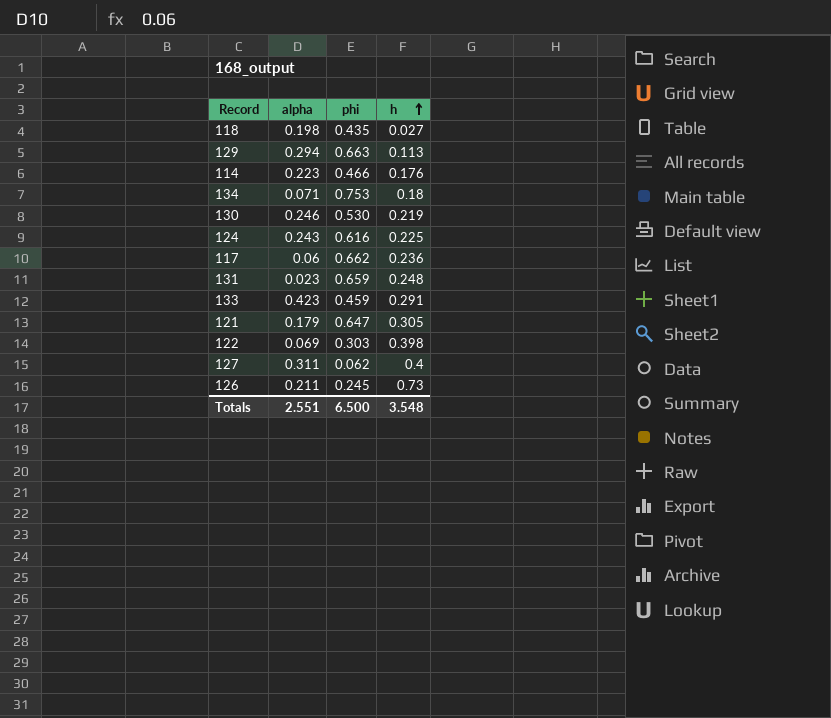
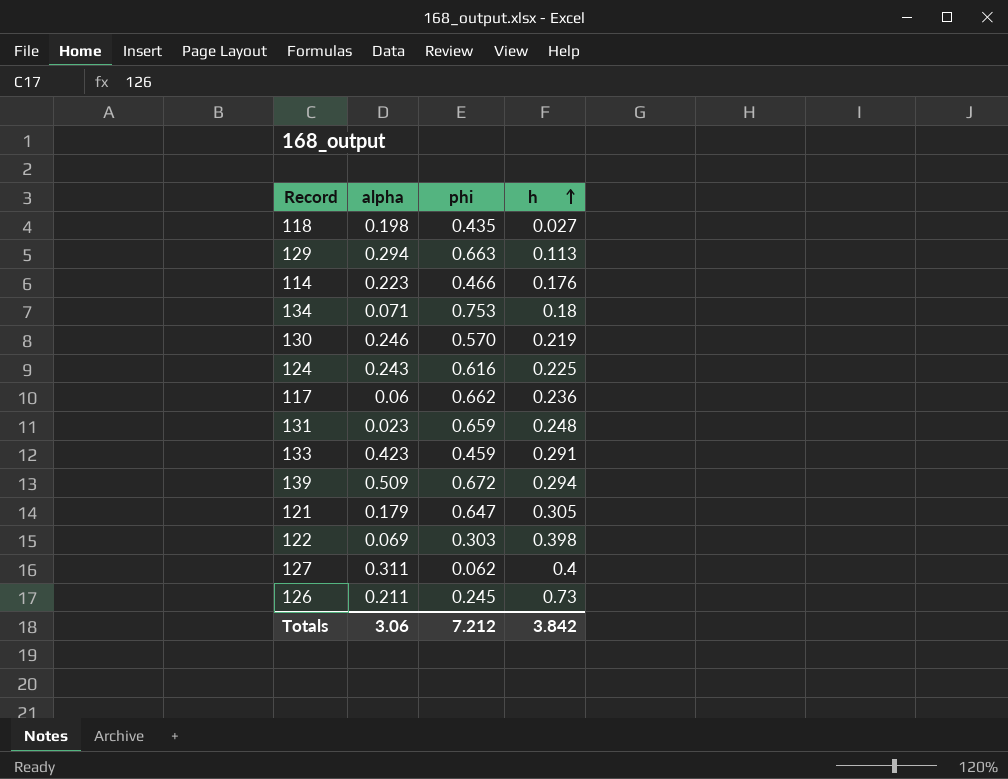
130 | phi: 0.530 -> 0.570
row 139: none -> 0.509 | 0.672 | 0.294
Totals | alpha: 2.551 -> 3.06
Totals | phi: 6.500 -> 7.212
Totals | h: 3.548 -> 3.842

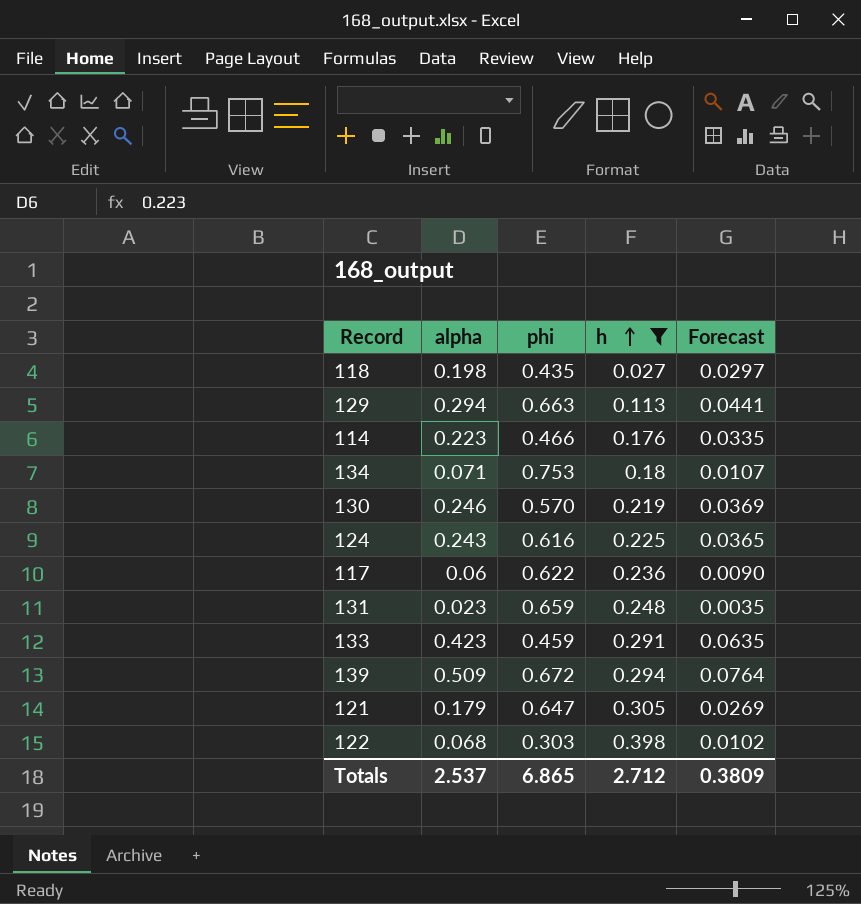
filter: none -> h <= 0.398
column Forecast | formula: none -> [alpha] * 0.15
117 | phi: 0.662 -> 0.622
122 | alpha: 0.069 -> 0.068
Totals | alpha: 3.06 -> 2.537
Totals | phi: 7.212 -> 6.865
Totals | h: 3.842 -> 2.712

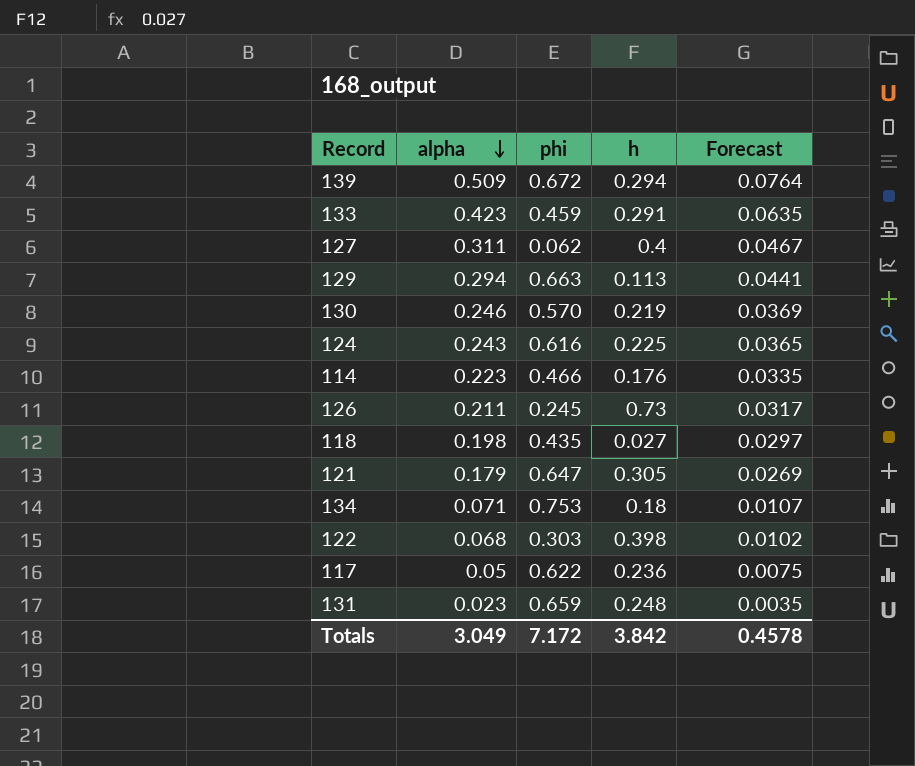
filter: h <= 0.398 -> none
row order: h ascending -> alpha descending
117 | alpha: 0.06 -> 0.05
117 | Forecast: 0.0090 -> 0.0075
Totals | alpha: 2.537 -> 3.049
Totals | phi: 6.865 -> 7.172
Totals | h: 2.712 -> 3.842
Totals | Forecast: 0.3809 -> 0.4578

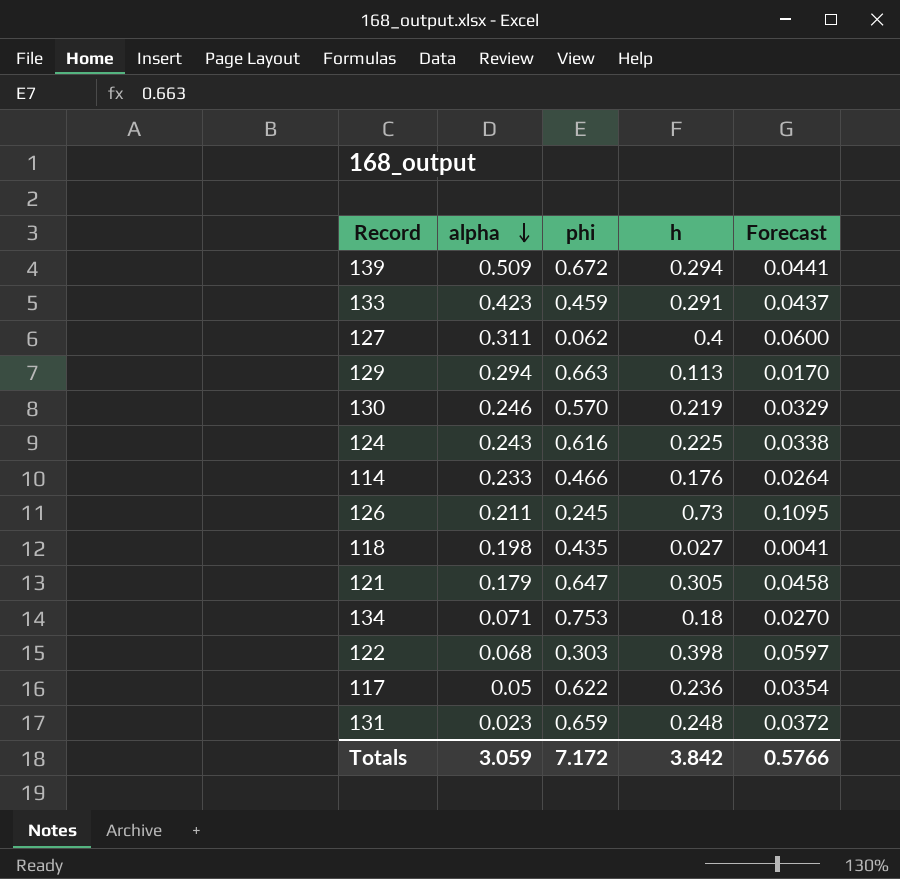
column Forecast | formula: [alpha] * 0.15 -> [h] * 0.15
114 | alpha: 0.223 -> 0.233
Totals | alpha: 3.049 -> 3.059
Totals | Forecast: 0.4578 -> 0.5766

